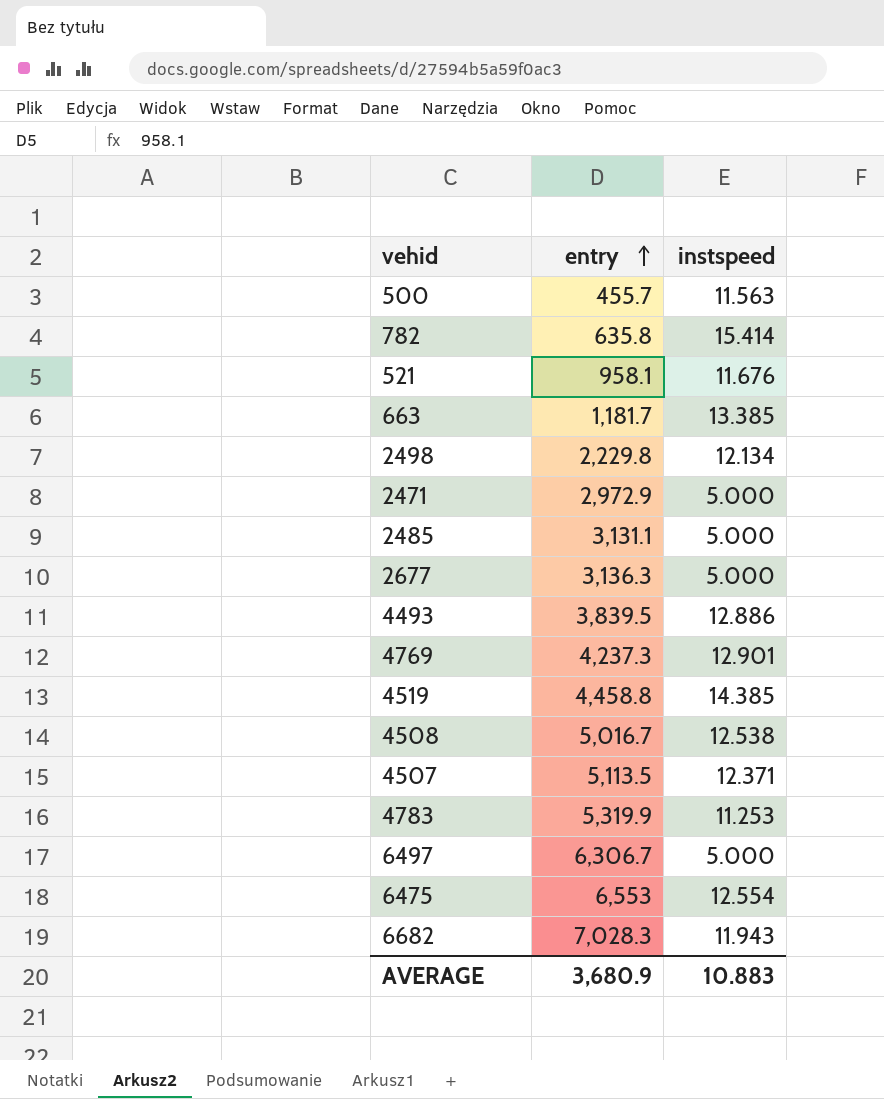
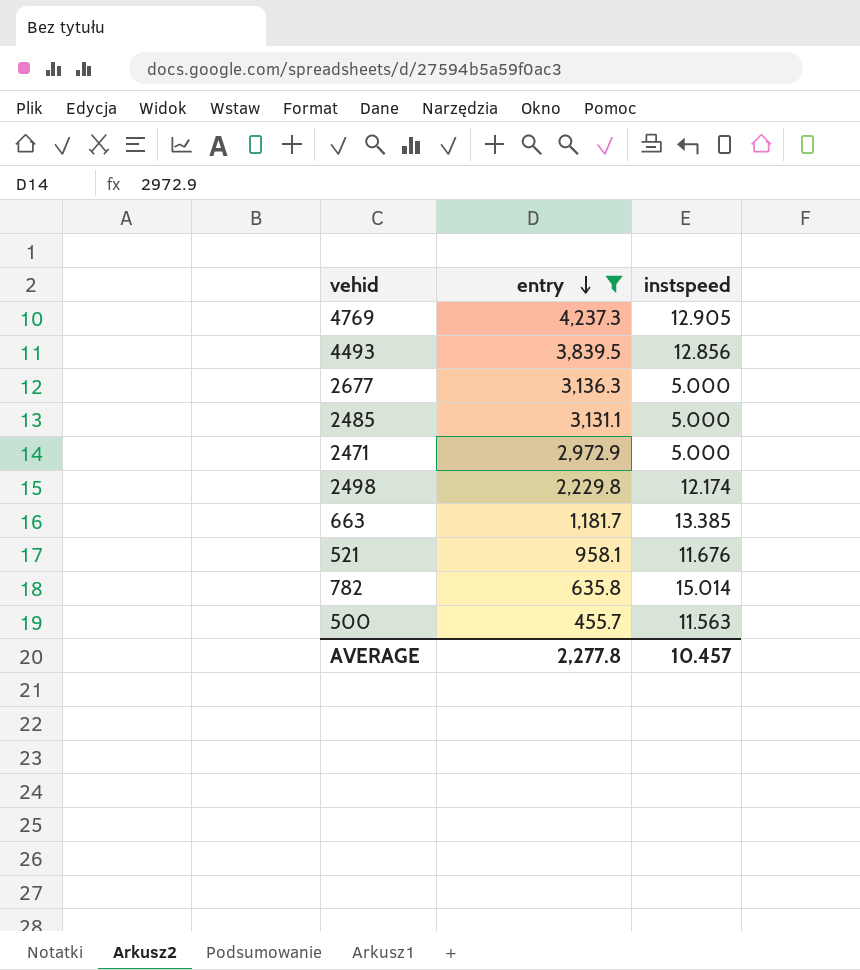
filter: none -> entry <= 4,237.3
row order: entry ascending -> entry descending
4769 | instspeed: 12.901 -> 12.905
4493 | instspeed: 12.886 -> 12.856
2498 | instspeed: 12.134 -> 12.174
782 | instspeed: 15.414 -> 15.014
AVERAGE | entry: 3,680.9 -> 2,277.8
AVERAGE | instspeed: 10.883 -> 10.457

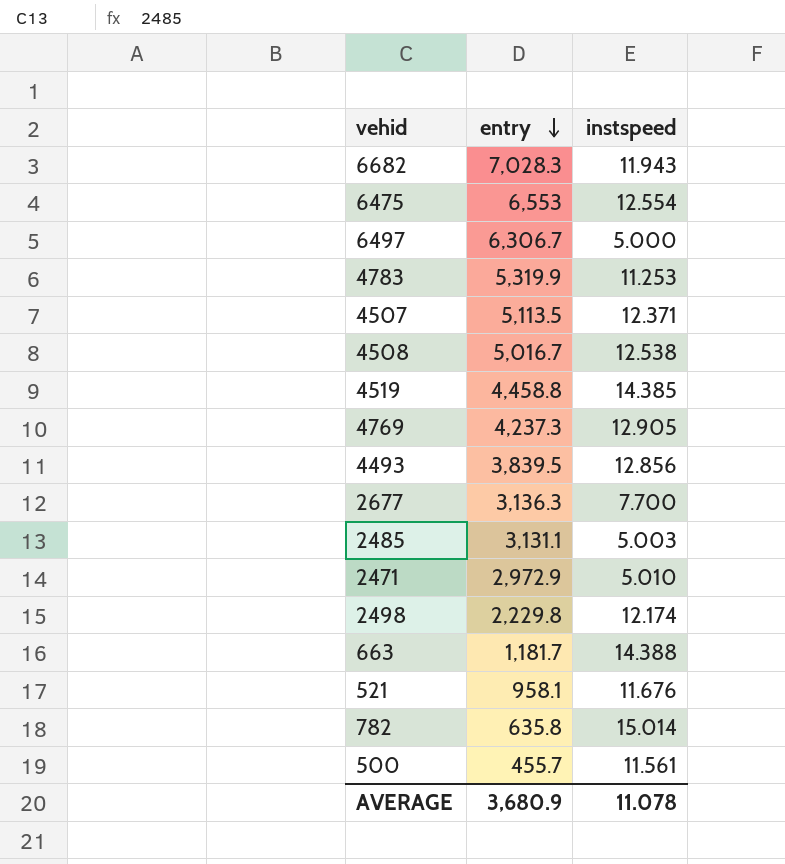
filter: entry <= 4,237.3 -> none
2677 | instspeed: 5.000 -> 7.700
2485 | instspeed: 5.000 -> 5.003
2471 | instspeed: 5.000 -> 5.010
663 | instspeed: 13.385 -> 14.388
500 | instspeed: 11.563 -> 11.561
AVERAGE | entry: 2,277.8 -> 3,680.9
AVERAGE | instspeed: 10.457 -> 11.078

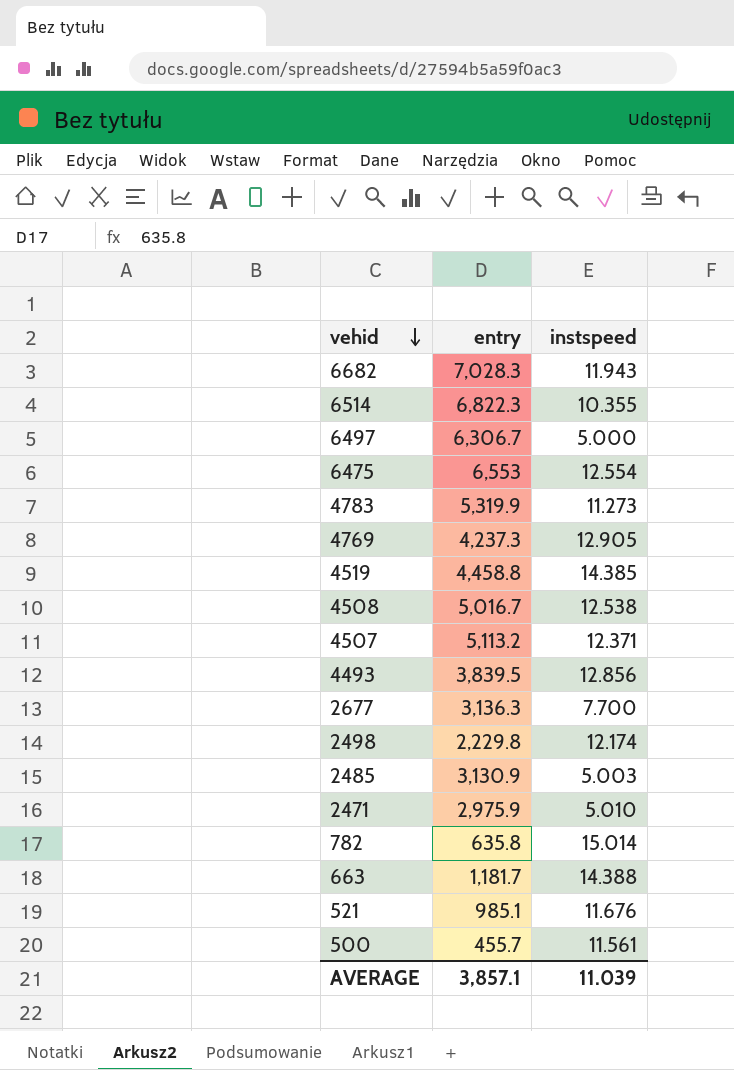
row order: entry descending -> vehid descending
row 6514: none -> 6,822.3 | 10.355
4783 | instspeed: 11.253 -> 11.273
4507 | entry: 5,113.5 -> 5,113.2
2485 | entry: 3,131.1 -> 3,130.9
2471 | entry: 2,972.9 -> 2,975.9
521 | entry: 958.1 -> 985.1
AVERAGE | entry: 3,680.9 -> 3,857.1
AVERAGE | instspeed: 11.078 -> 11.039

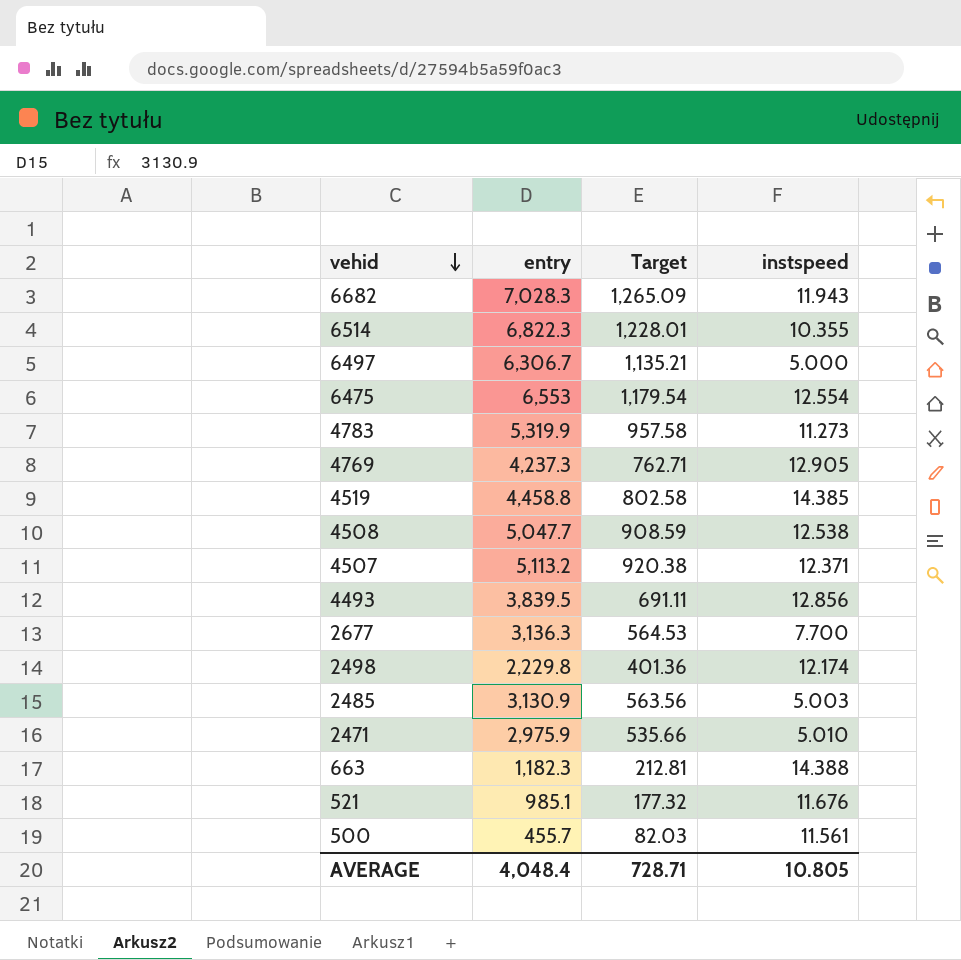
column Target | formula: none -> [entry] * 0.18
row 782: 635.8 | 15.014 -> none
4508 | entry: 5,016.7 -> 5,047.7
663 | entry: 1,181.7 -> 1,182.3
AVERAGE | entry: 3,857.1 -> 4,048.4
AVERAGE | instspeed: 11.039 -> 10.805

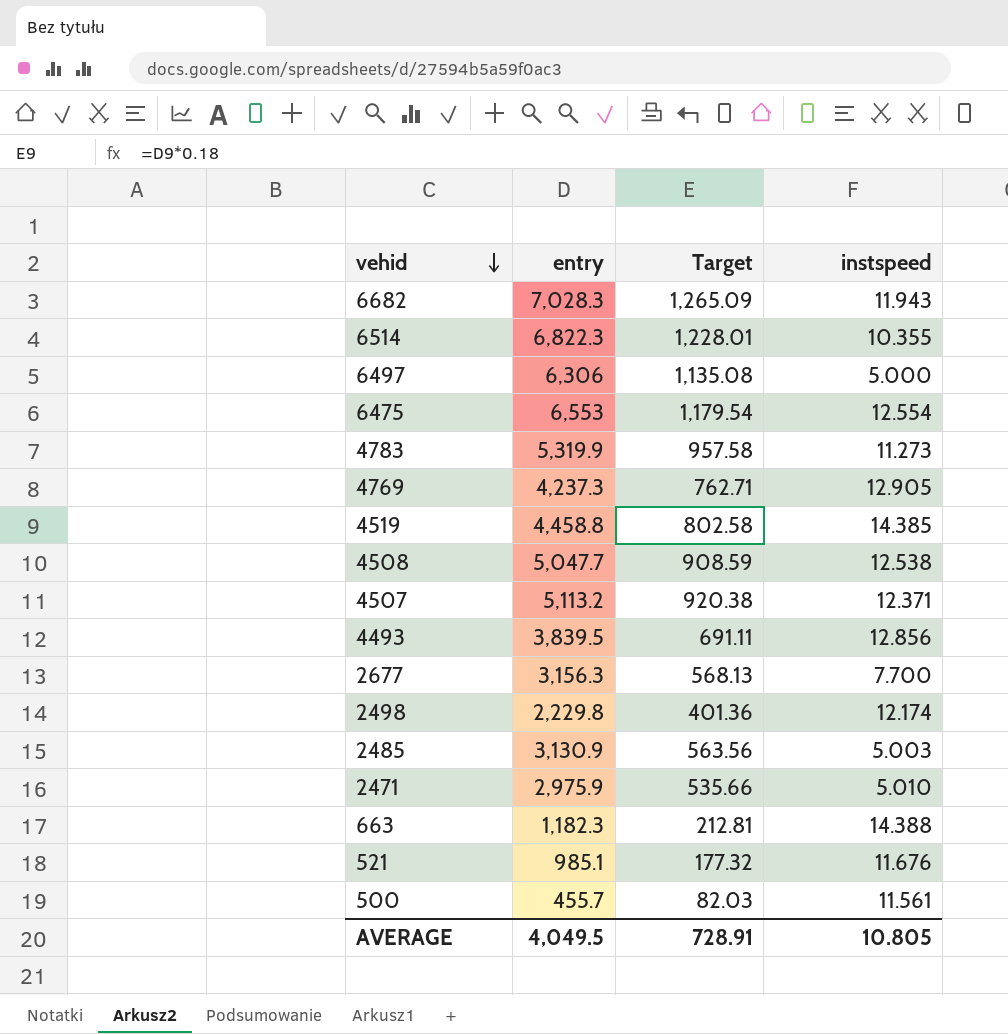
6497 | entry: 6,306.7 -> 6,306
6497 | Target: 1,135.21 -> 1,135.08
2677 | entry: 3,136.3 -> 3,156.3
2677 | Target: 564.53 -> 568.13
AVERAGE | entry: 4,048.4 -> 4,049.5
AVERAGE | Target: 728.71 -> 728.91

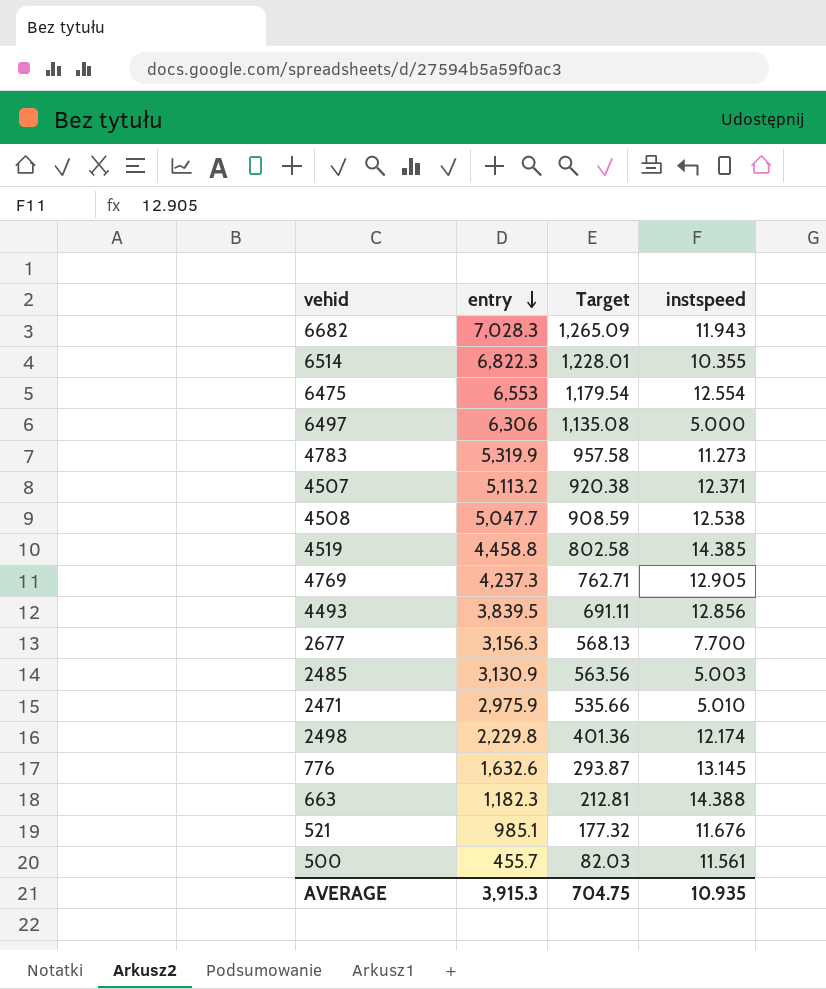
row order: vehid descending -> entry descending
row 776: none -> 1,632.6 | 293.87 | 13.145
AVERAGE | entry: 4,049.5 -> 3,915.3
AVERAGE | Target: 728.91 -> 704.75
AVERAGE | instspeed: 10.805 -> 10.935

